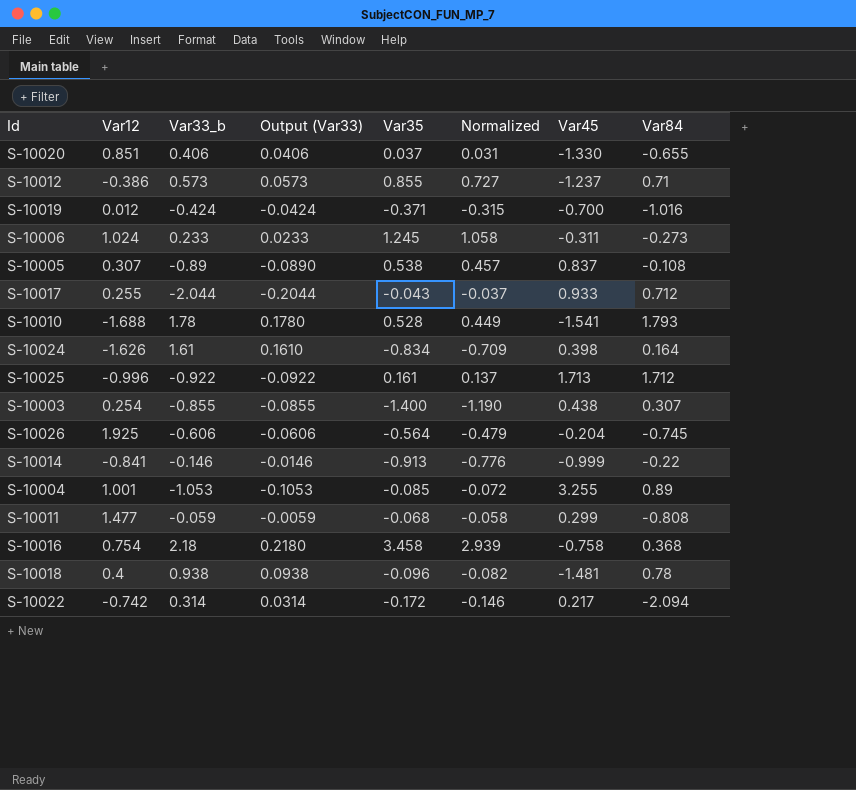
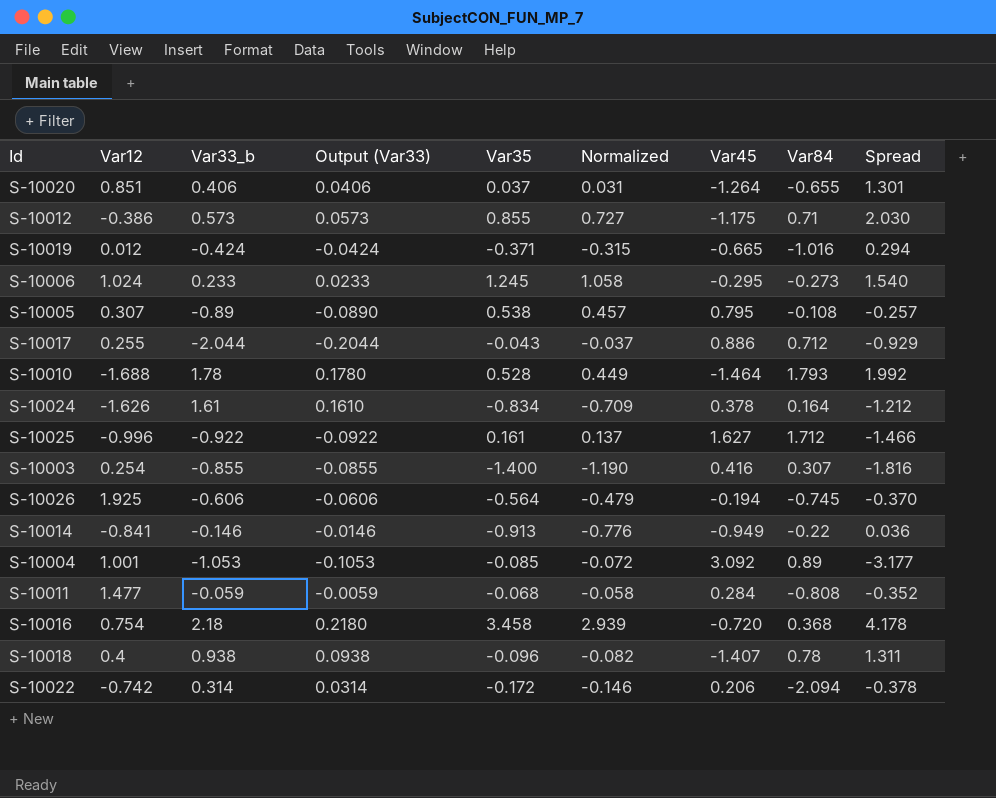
column Spread | formula: none -> [Var35] - [Var45]
S-10020 | Var45: -1.330 -> -1.264
S-10012 | Var45: -1.237 -> -1.175
S-10019 | Var45: -0.700 -> -0.665
S-10006 | Var45: -0.311 -> -0.295
S-10005 | Var45: 0.837 -> 0.795
S-10017 | Var45: 0.933 -> 0.886
S-10010 | Var45: -1.541 -> -1.464
S-10024 | Var45: 0.398 -> 0.378
S-10025 | Var45: 1.713 -> 1.627
S-10003 | Var45: 0.438 -> 0.416
S-10026 | Var45: -0.204 -> -0.194
S-10014 | Var45: -0.999 -> -0.949
S-10004 | Var45: 3.255 -> 3.092
S-10011 | Var45: 0.299 -> 0.284
S-10016 | Var45: -0.758 -> -0.720
S-10018 | Var45: -1.481 -> -1.407
S-10022 | Var45: 0.217 -> 0.206

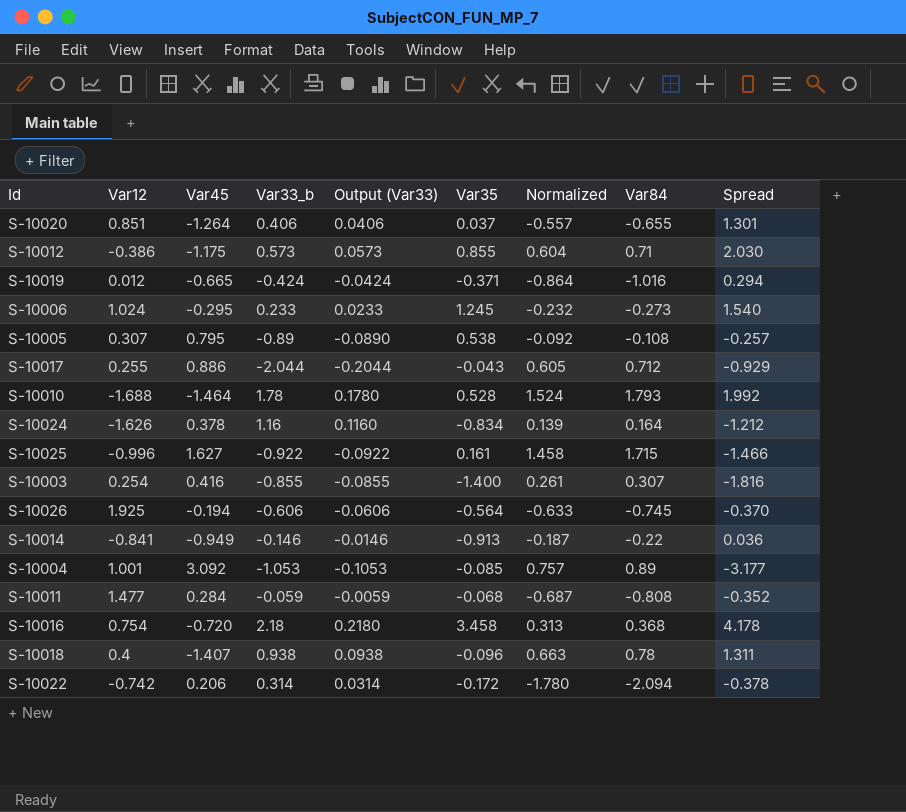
column Var45 | position: 7 -> 3
column Normalized | formula: [Var35] * 0.85 -> [Var84] * 0.85
S-10024 | Var33_b: 1.61 -> 1.16
S-10024 | Output (Var33): 0.1610 -> 0.1160
S-10025 | Var84: 1.712 -> 1.715

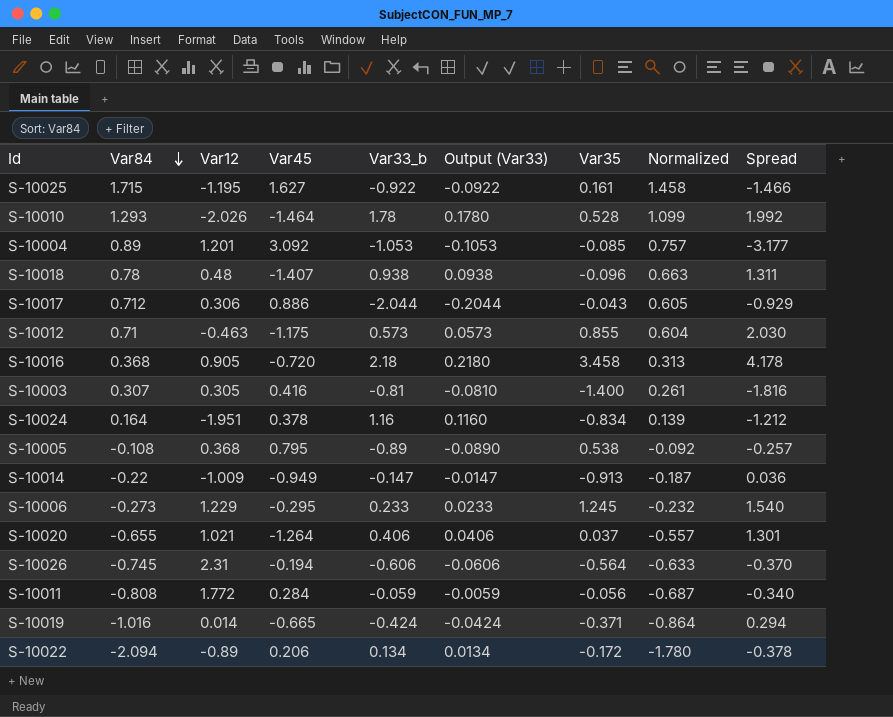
row order: none -> Var84 descending
column Var84 | position: 8 -> 2
S-10025 | Var12: -0.996 -> -1.195
S-10010 | Var84: 1.793 -> 1.293
S-10010 | Var12: -1.688 -> -2.026
S-10010 | Normalized: 1.524 -> 1.099
S-10004 | Var12: 1.001 -> 1.201
S-10018 | Var12: 0.4 -> 0.48
S-10017 | Var12: 0.255 -> 0.306
S-10012 | Var12: -0.386 -> -0.463
S-10016 | Var12: 0.754 -> 0.905
S-10003 | Var12: 0.254 -> 0.305
S-10003 | Var33_b: -0.855 -> -0.81
S-10003 | Output (Var33): -0.0855 -> -0.0810
S-10024 | Var12: -1.626 -> -1.951
S-10005 | Var12: 0.307 -> 0.368
S-10014 | Var12: -0.841 -> -1.009
S-10014 | Var33_b: -0.146 -> -0.147
S-10014 | Output (Var33): -0.0146 -> -0.0147
S-10006 | Var12: 1.024 -> 1.229
S-10020 | Var12: 0.851 -> 1.021
S-10026 | Var12: 1.925 -> 2.31
S-10011 | Var12: 1.477 -> 1.772
S-10011 | Var35: -0.068 -> -0.056
S-10011 | Spread: -0.352 -> -0.340
S-10019 | Var12: 0.012 -> 0.014
S-10022 | Var12: -0.742 -> -0.89
S-10022 | Var33_b: 0.314 -> 0.134
S-10022 | Output (Var33): 0.0314 -> 0.0134

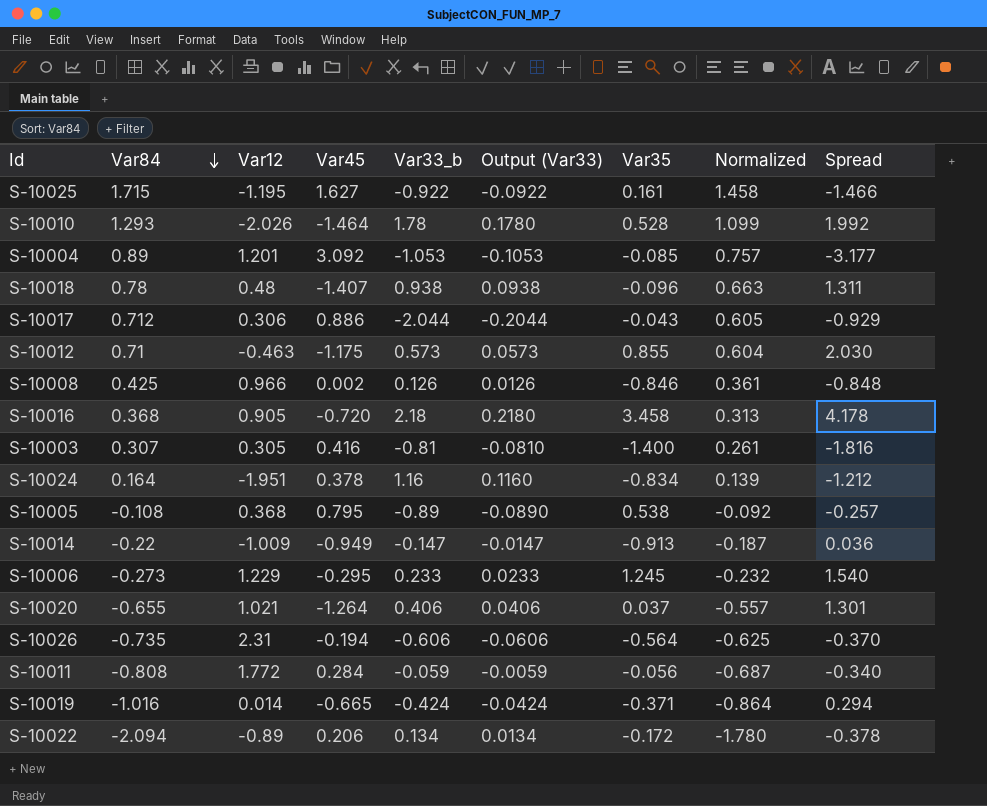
row S-10008: none -> 0.425 | 0.966 | 0.002 | 0.126 | 0.0126 | -0.846 | 0.361 | -0.848
S-10026 | Var84: -0.745 -> -0.735
S-10026 | Normalized: -0.633 -> -0.625

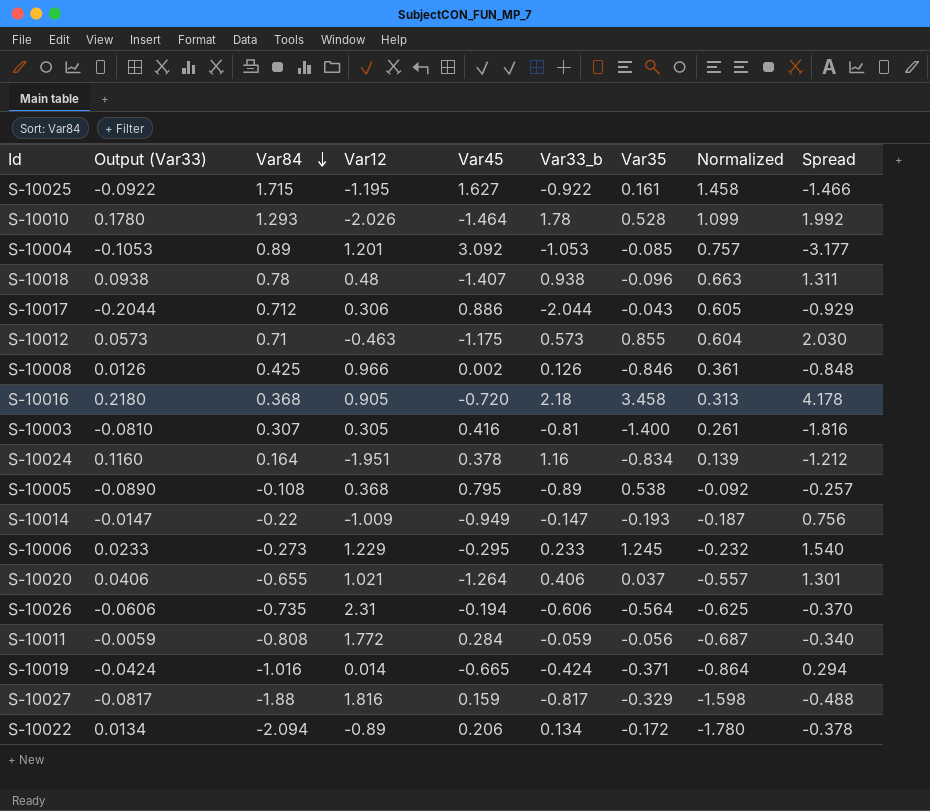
column Output (Var33) | position: 6 -> 2
S-10014 | Var35: -0.913 -> -0.193
S-10014 | Spread: 0.036 -> 0.756
row S-10027: none -> -0.0817 | -1.88 | 1.816 | 0.159 | -0.817 | -0.329 | -1.598 | -0.488

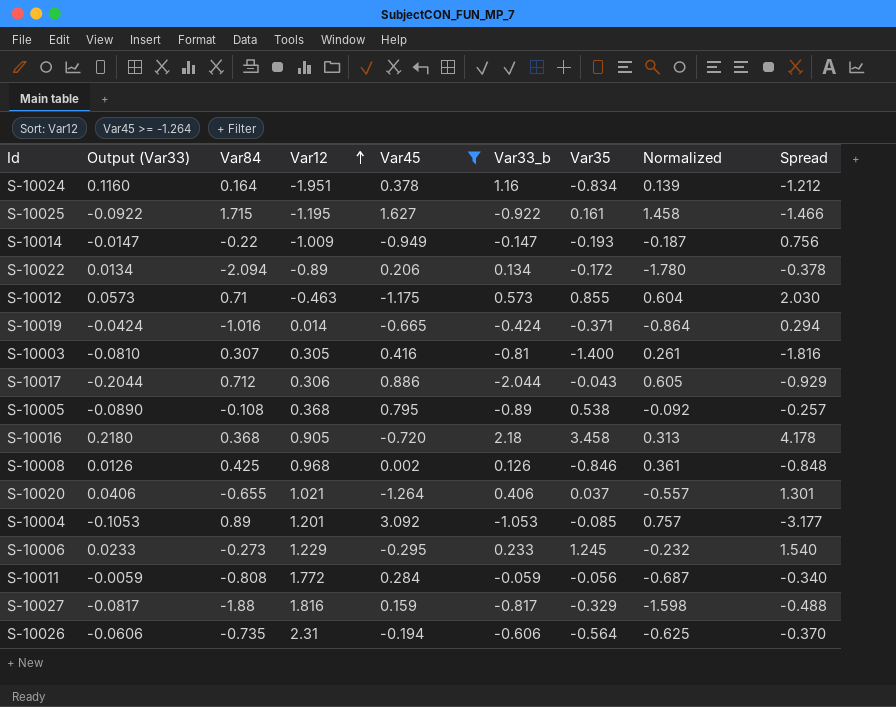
filter: none -> Var45 >= -1.264
row order: Var84 descending -> Var12 ascending
S-10008 | Var12: 0.966 -> 0.968

